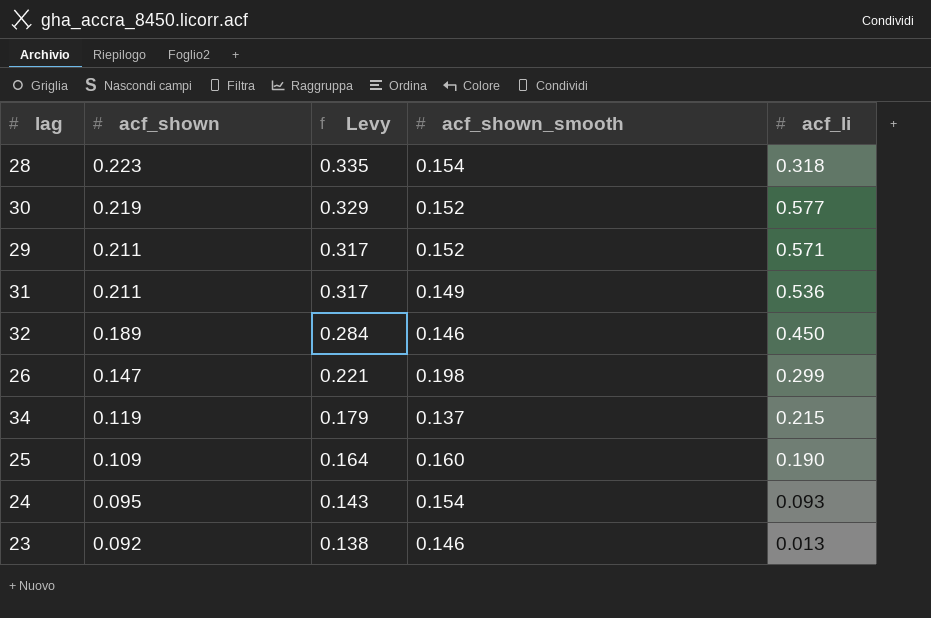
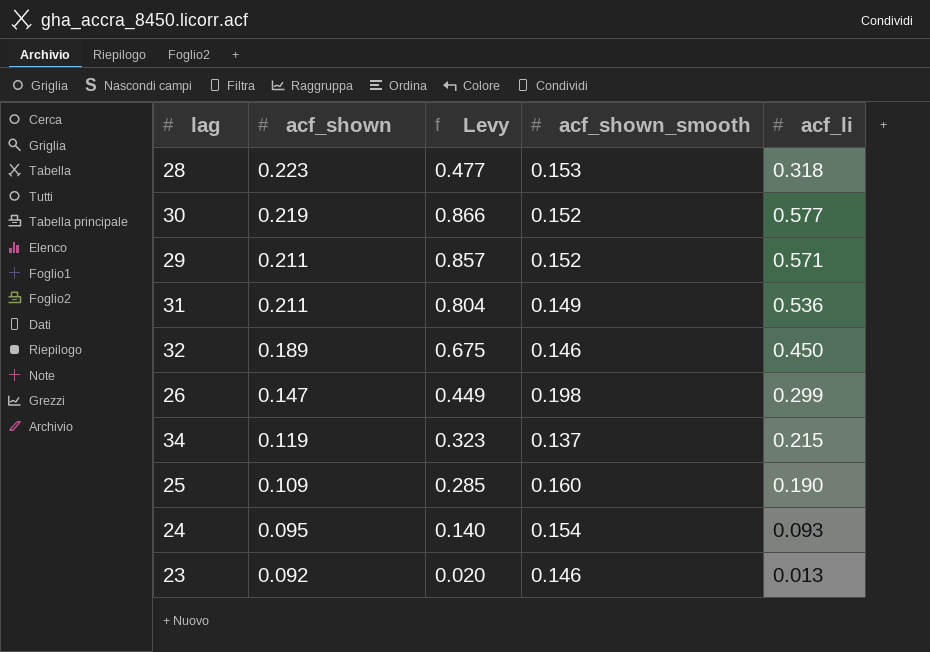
column Levy | formula: [acf_shown] * 1.5 -> [acf_li] * 1.5
28 | acf_shown_smooth: 0.154 -> 0.153

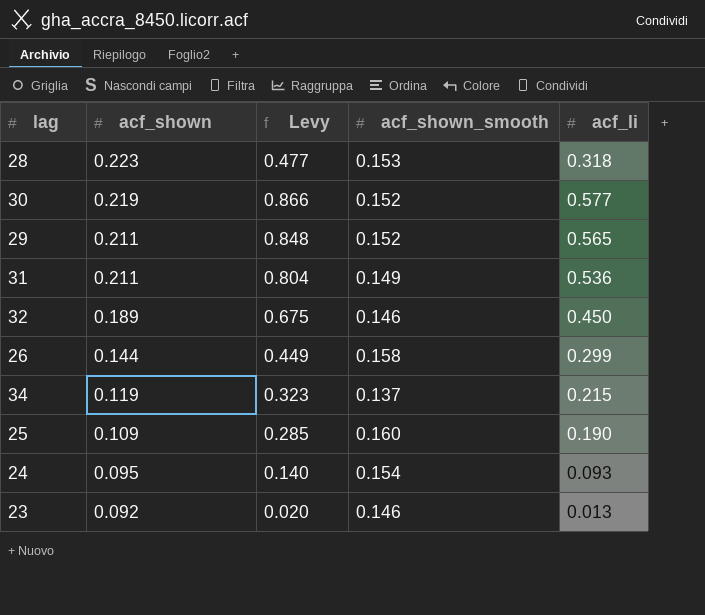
29 | Levy: 0.857 -> 0.848
29 | acf_li: 0.571 -> 0.565
26 | acf_shown: 0.147 -> 0.144
26 | acf_shown_smooth: 0.198 -> 0.158

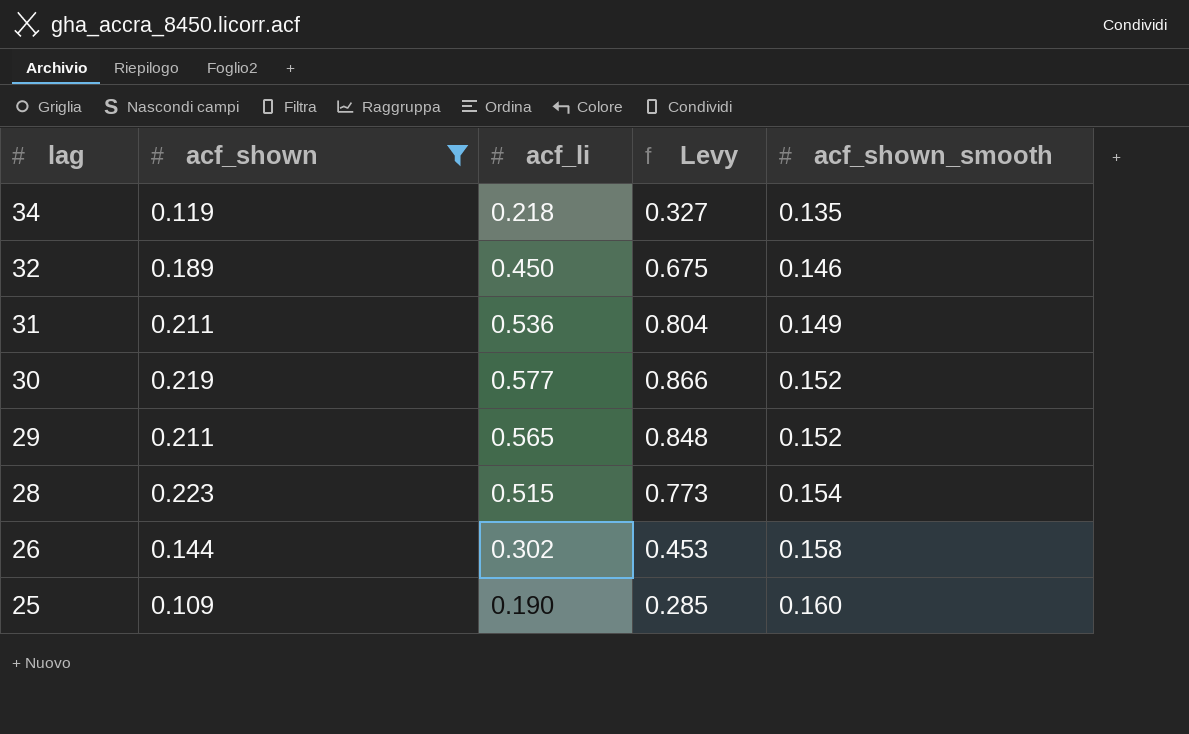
filter: none -> acf_shown >= 0.109
row order: acf_shown descending -> lag descending
column acf_li | position: 5 -> 3
34 | acf_li: 0.215 -> 0.218
34 | Levy: 0.323 -> 0.327
34 | acf_shown_smooth: 0.137 -> 0.135
28 | acf_li: 0.318 -> 0.515
28 | Levy: 0.477 -> 0.773
28 | acf_shown_smooth: 0.153 -> 0.154
26 | acf_li: 0.299 -> 0.302
26 | Levy: 0.449 -> 0.453

